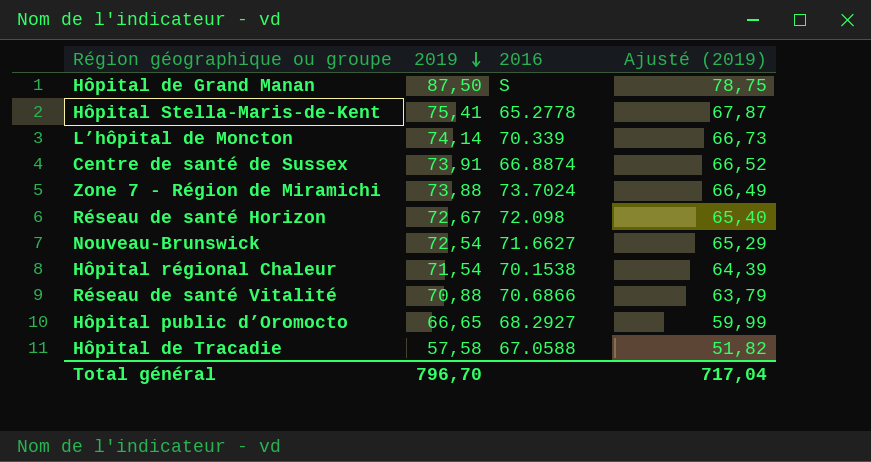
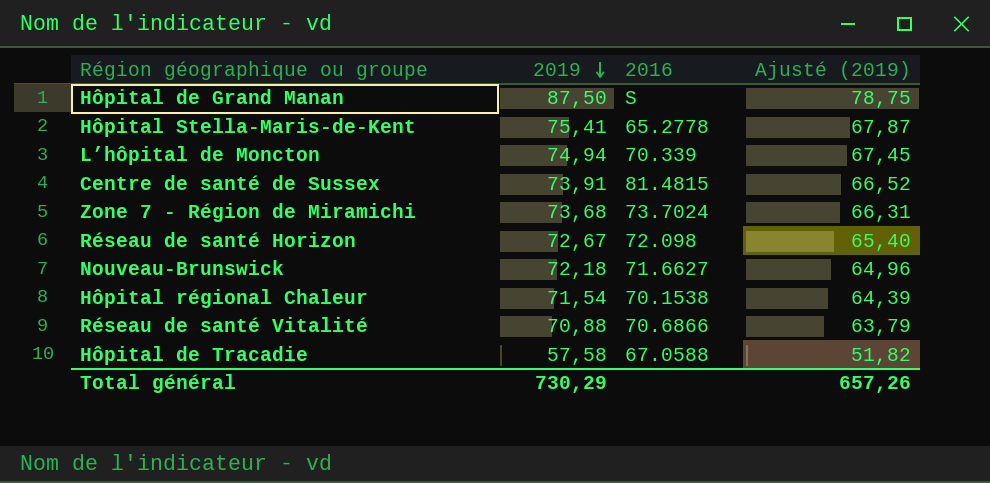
row Hôpital public d’Oromocto: 66,65 | 68.2927 | 59,99 -> none
L’hôpital de Moncton | 2019: 74,14 -> 74,94
L’hôpital de Moncton | Ajusté (2019): 66,73 -> 67,45
Centre de santé de Sussex | 2016: 66.8874 -> 81.4815
Zone 7 - Région de Miramichi | 2019: 73,88 -> 73,68
Zone 7 - Région de Miramichi | Ajusté (2019): 66,49 -> 66,31
Nouveau-Brunswick | 2019: 72,54 -> 72,18
Nouveau-Brunswick | Ajusté (2019): 65,29 -> 64,96
Total général | 2019: 796,70 -> 730,29
Total général | Ajusté (2019): 717,04 -> 657,26

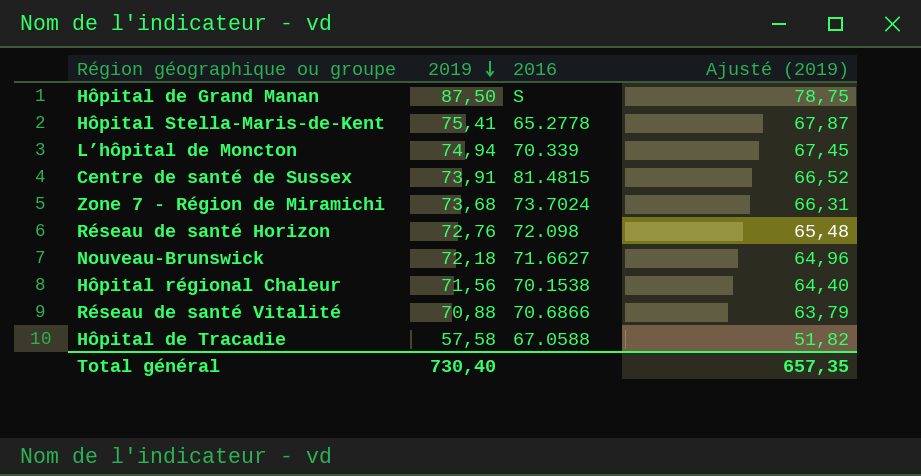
Réseau de santé Horizon | 2019: 72,67 -> 72,76
Réseau de santé Horizon | Ajusté (2019): 65,40 -> 65,48
Hôpital régional Chaleur | 2019: 71,54 -> 71,56
Hôpital régional Chaleur | Ajusté (2019): 64,39 -> 64,40
Total général | 2019: 730,29 -> 730,40
Total général | Ajusté (2019): 657,26 -> 657,35

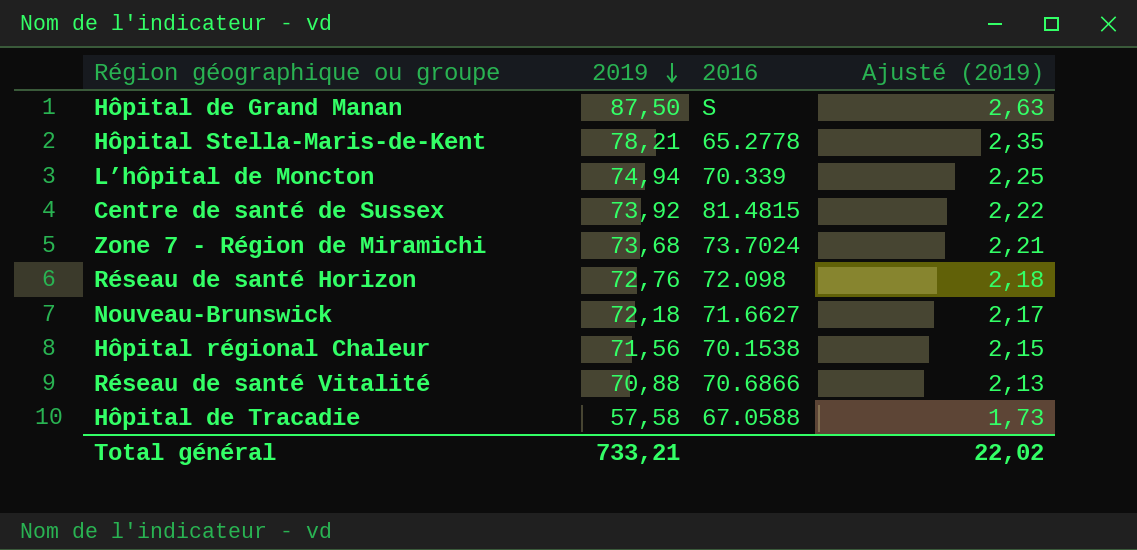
column Ajusté (2019) | formula: [2019] * 0,9 -> [2019] * 0,03
Hôpital Stella-Maris-de-Kent | 2019: 75,41 -> 78,21
Centre de santé de Sussex | 2019: 73,91 -> 73,92
Total général | 2019: 730,40 -> 733,21
Total général | Ajusté (2019): 657,35 -> 22,02

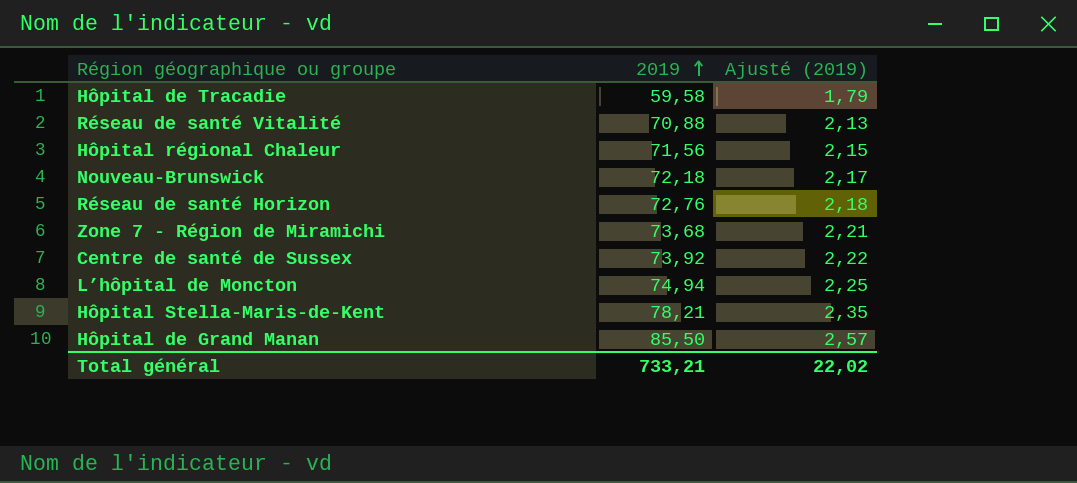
row order: 2019 descending -> 2019 ascending
column 2016 | position: 3 -> none
Hôpital de Tracadie | 2019: 57,58 -> 59,58
Hôpital de Tracadie | Ajusté (2019): 1,73 -> 1,79
Hôpital de Grand Manan | 2019: 87,50 -> 85,50
Hôpital de Grand Manan | Ajusté (2019): 2,63 -> 2,57

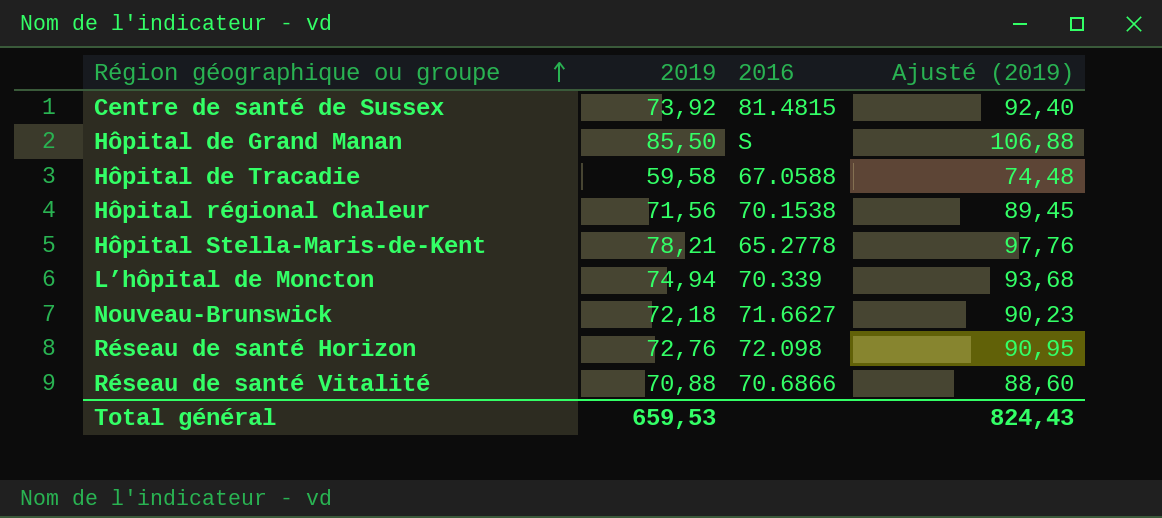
row order: 2019 ascending -> Région géographique ou groupe ascending
column 2016 | position: none -> 3
column Ajusté (2019) | formula: [2019] * 0,03 -> [2019] * 1,25
row Zone 7 - Région de Miramichi: 73,68 | 2,21 -> none
Total général | 2019: 733,21 -> 659,53
Total général | Ajusté (2019): 22,02 -> 824,43

